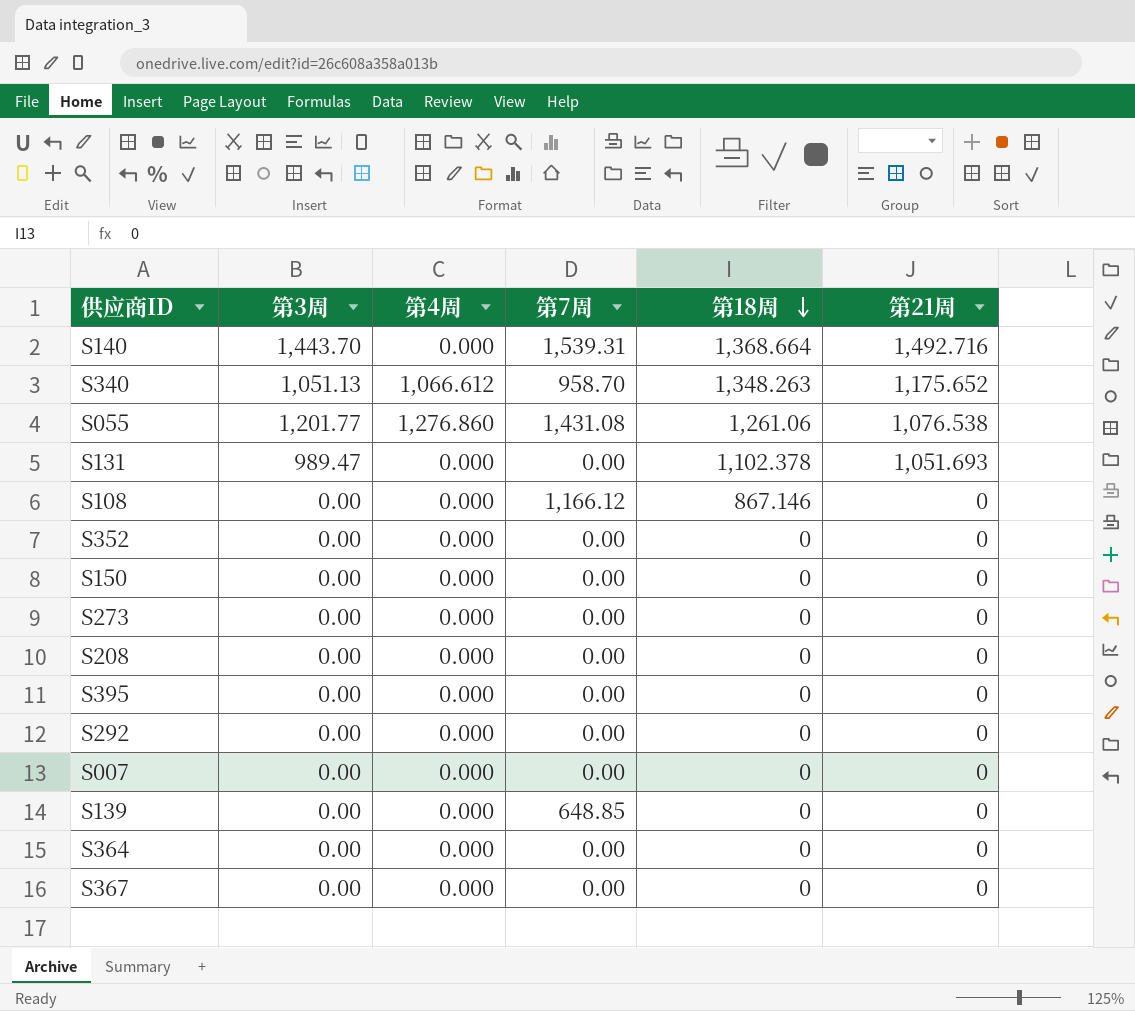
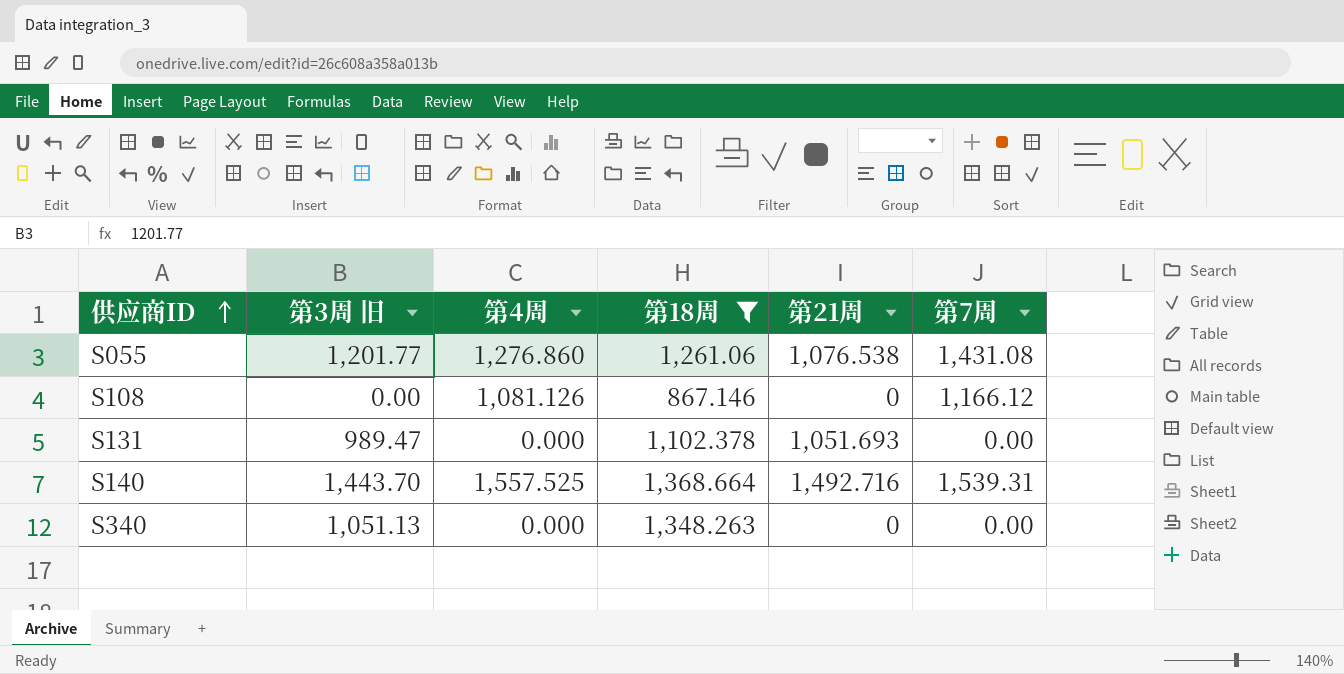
filter: none -> 第18周 != 0
row order: 第18周 descending -> 供应商ID ascending
column name: 第3周 -> 第3周 旧
column 第7周 | position: 4 -> 6
S108 | 第4周: 0.000 -> 1,081.126
S140 | 第4周: 0.000 -> 1,557.525
S340 | 第4周: 1,066.612 -> 0.000
S340 | 第21周: 1,175.652 -> 0
S340 | 第7周: 958.70 -> 0.00

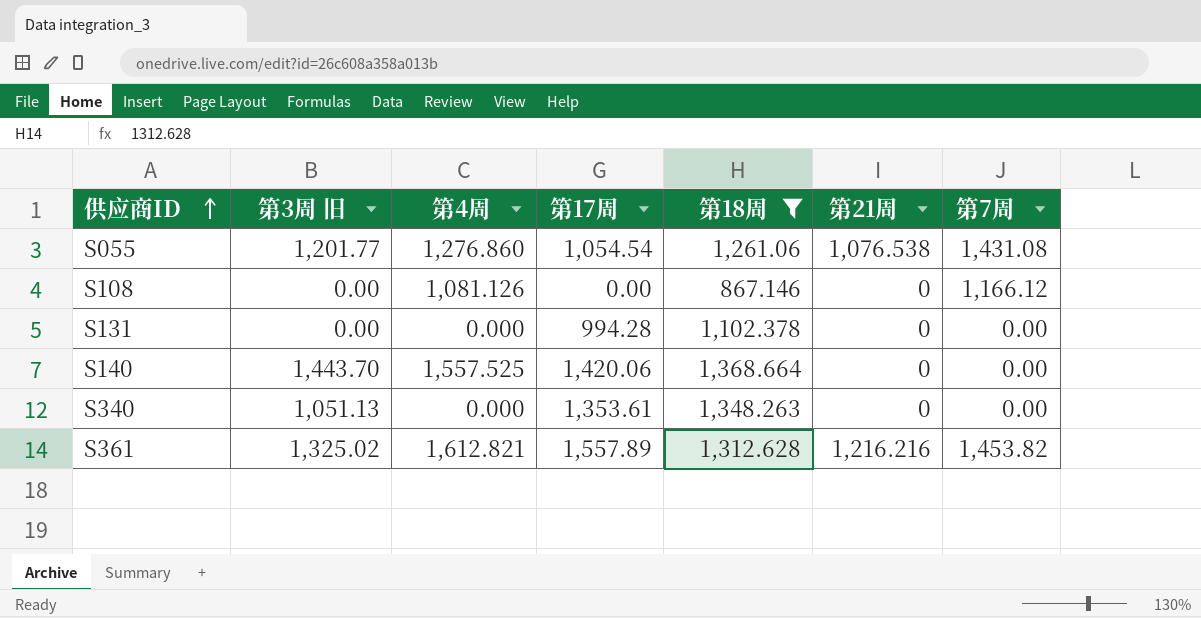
column 第17周 | position: none -> 4
S131 | 第3周 旧: 989.47 -> 0.00
S131 | 第21周: 1,051.693 -> 0
S140 | 第21周: 1,492.716 -> 0
S140 | 第7周: 1,539.31 -> 0.00
row S361: none -> 1,325.02 | 1,612.821 | 1,557.89 | 1,312.628 | 1,216.216 | 1,453.82

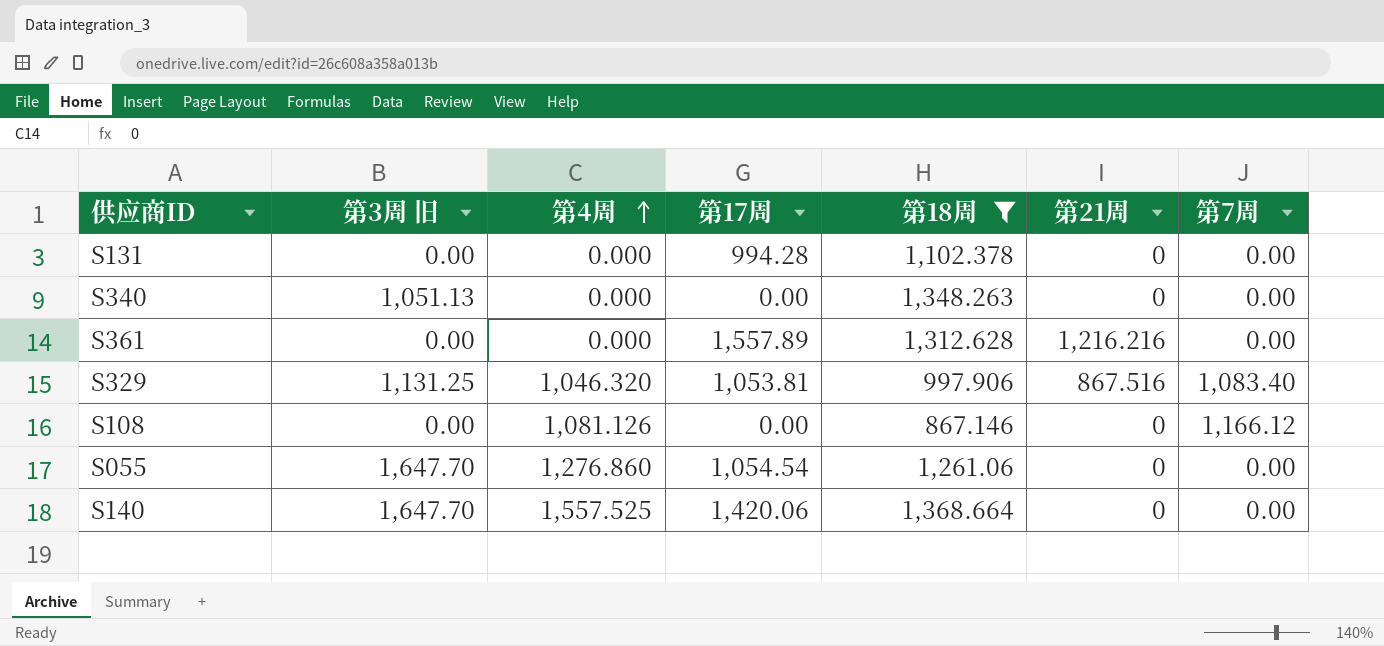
row order: 供应商ID ascending -> 第4周 ascending
S340 | 第17周: 1,353.61 -> 0.00
S361 | 第3周 旧: 1,325.02 -> 0.00
S361 | 第4周: 1,612.821 -> 0.000
S361 | 第7周: 1,453.82 -> 0.00
row S329: none -> 1,131.25 | 1,046.320 | 1,053.81 | 997.906 | 867.516 | 1,083.40
S055 | 第3周 旧: 1,201.77 -> 1,647.70
S055 | 第21周: 1,076.538 -> 0
S055 | 第7周: 1,431.08 -> 0.00
S140 | 第3周 旧: 1,443.70 -> 1,647.70

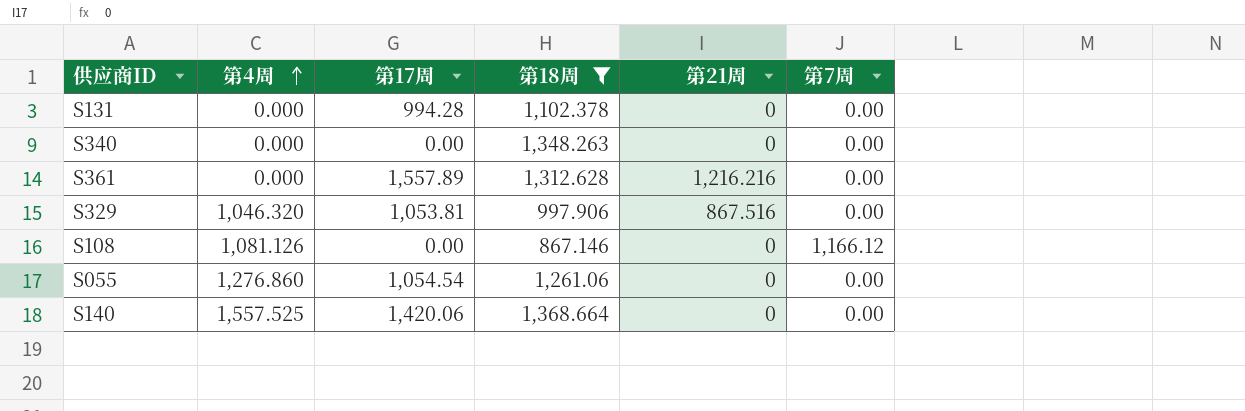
column 第3周 旧 | position: 2 -> none
S329 | 第7周: 1,083.40 -> 0.00

